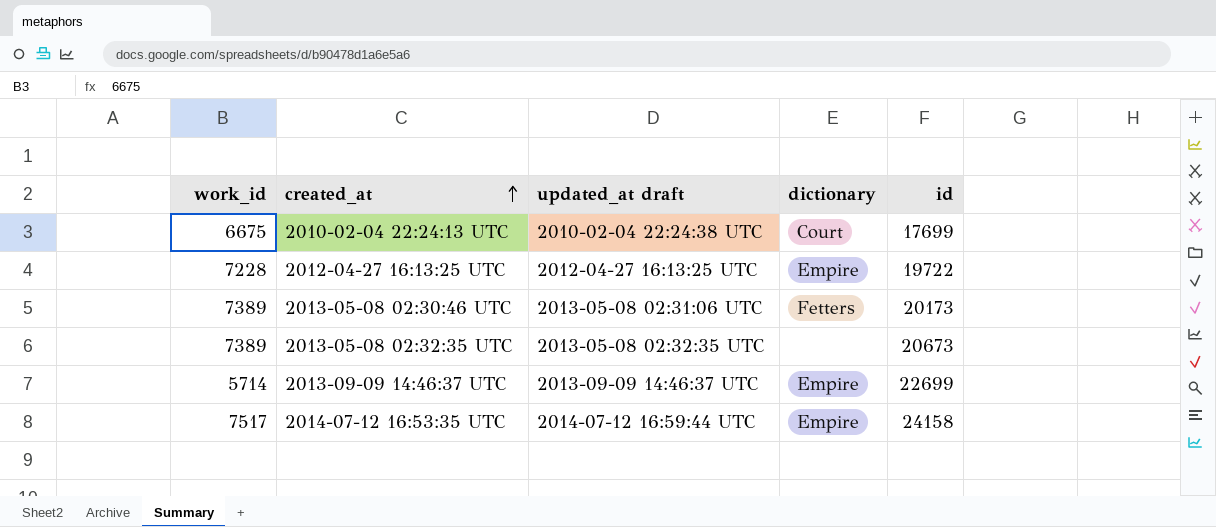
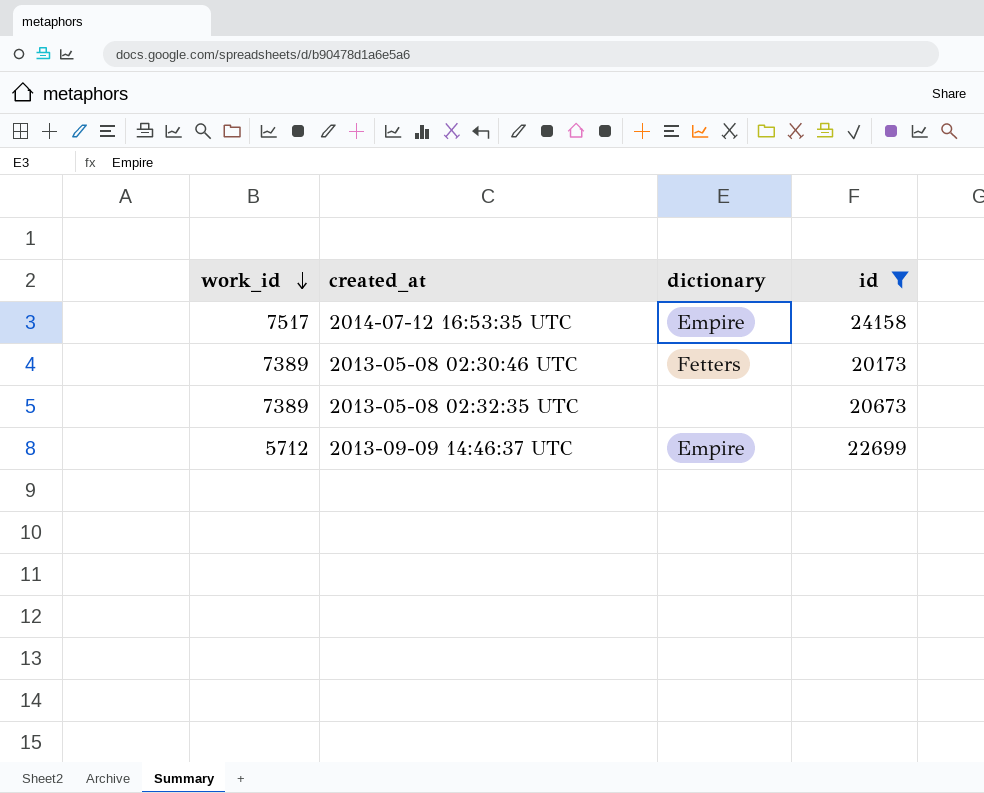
filter: none -> id >= 20173
row order: created_at ascending -> work_id descending
column updated_at draft | position: 3 -> none
2013-09-09 14:46:37 UTC | work_id: 5714 -> 5712

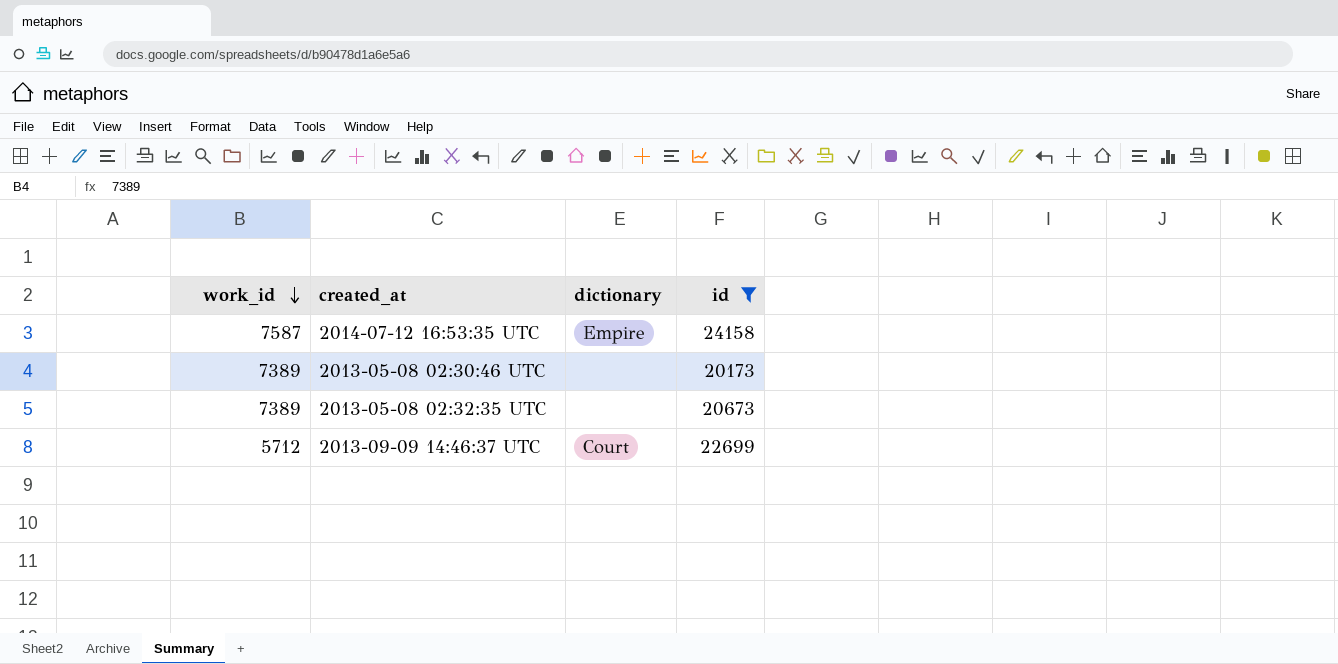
2014-07-12 16:53:35 UTC | work_id: 7517 -> 7587
2013-05-08 02:30:46 UTC | dictionary: Fetters -> none
2013-09-09 14:46:37 UTC | dictionary: Empire -> Court

